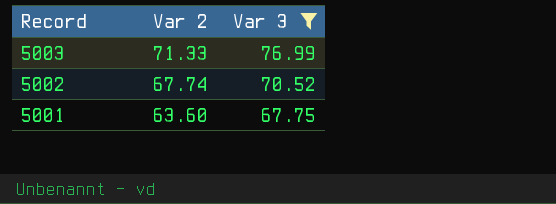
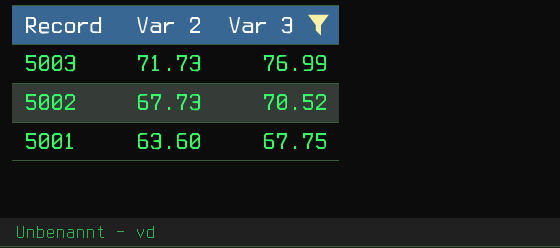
5003 | Var 2: 71.33 -> 71.73
5002 | Var 2: 67.74 -> 67.73

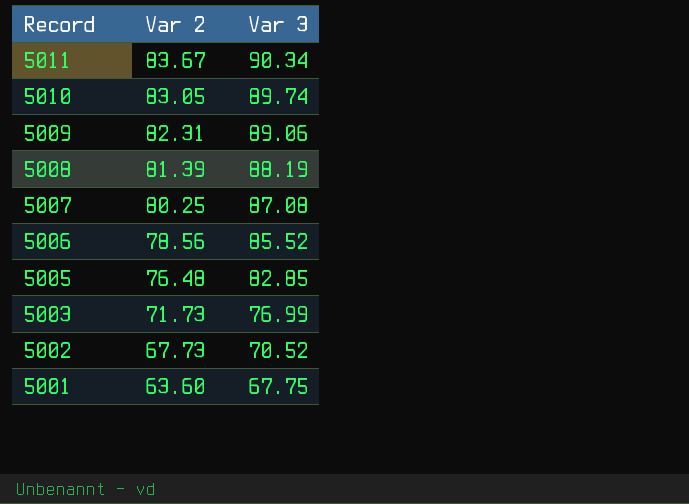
filter: Var 3 <= 76.99 -> none

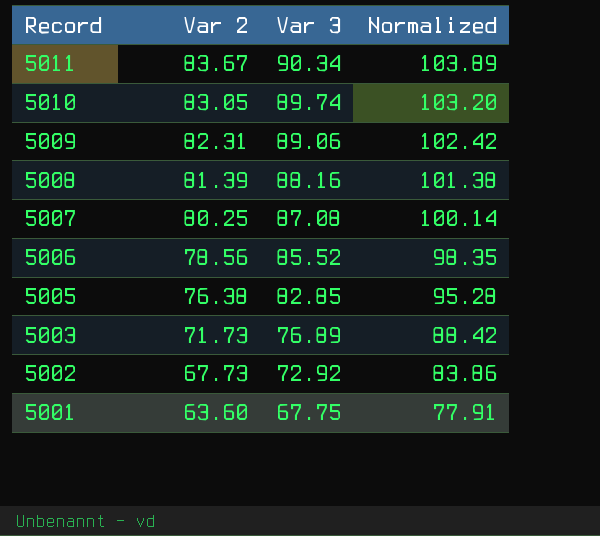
column Normalized | formula: none -> [Var 3] * 1.15
5008 | Var 3: 88.19 -> 88.16
5005 | Var 2: 76.48 -> 76.38
5003 | Var 3: 76.99 -> 76.89
5002 | Var 3: 70.52 -> 72.92

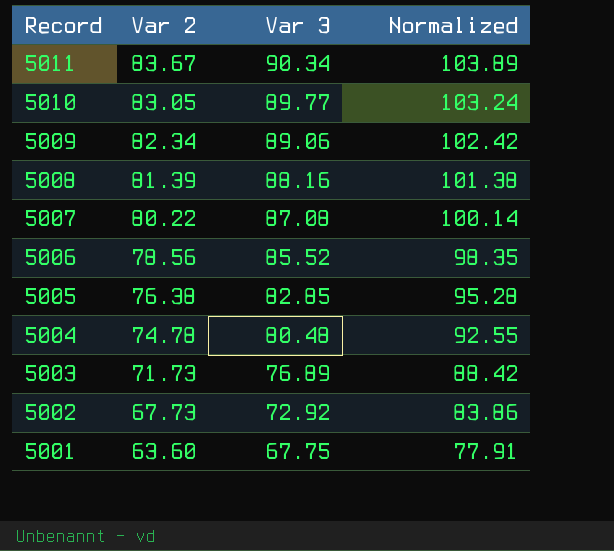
5010 | Var 3: 89.74 -> 89.77
5010 | Normalized: 103.20 -> 103.24
5009 | Var 2: 82.31 -> 82.34
5007 | Var 2: 80.25 -> 80.22
row 5004: none -> 74.78 | 80.48 | 92.55

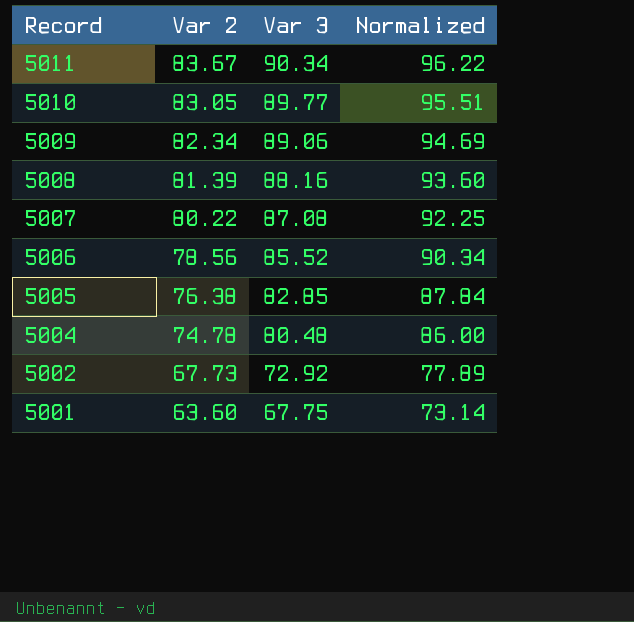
column Normalized | formula: [Var 3] * 1.15 -> [Var 2] * 1.15
row 5003: 71.73 | 76.89 | 88.42 -> none

